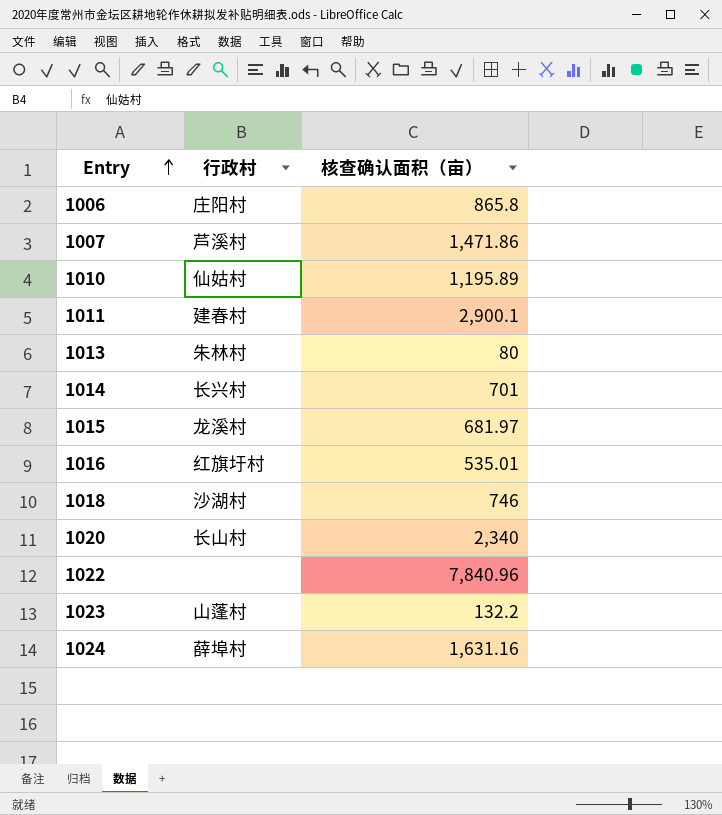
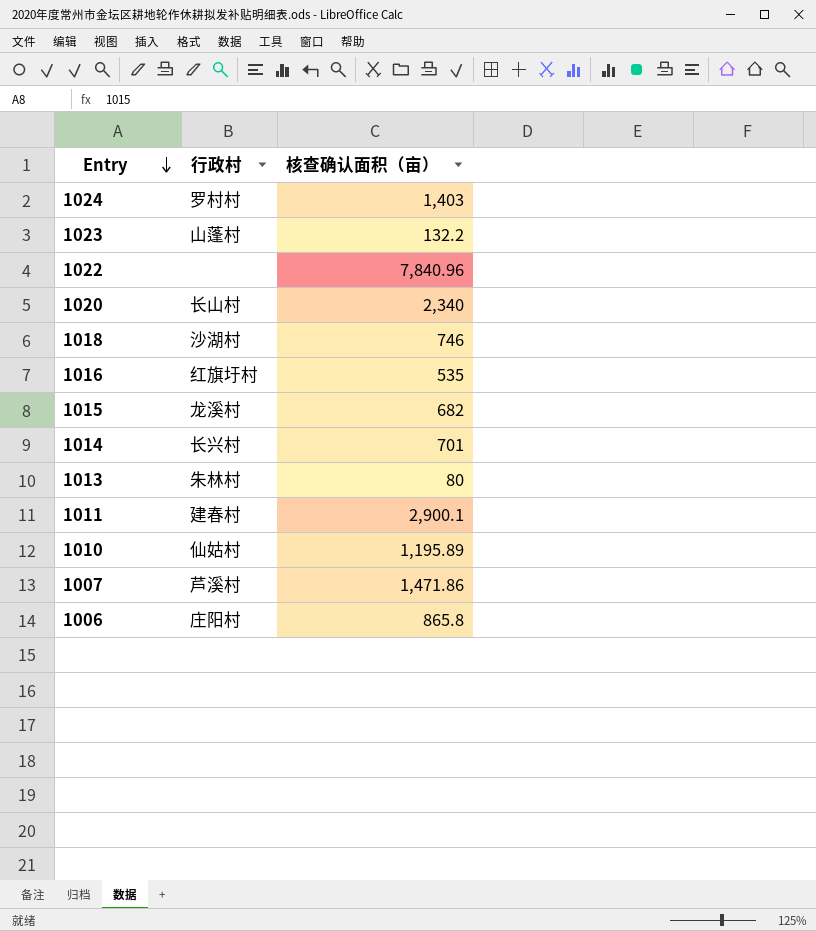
row order: Entry ascending -> Entry descending
1024 | 行政村: 薛埠村 -> 罗村村
1024 | 核查确认面积（亩）: 1,631.16 -> 1,403
1016 | 核查确认面积（亩）: 535.01 -> 535
1015 | 核查确认面积（亩）: 681.97 -> 682

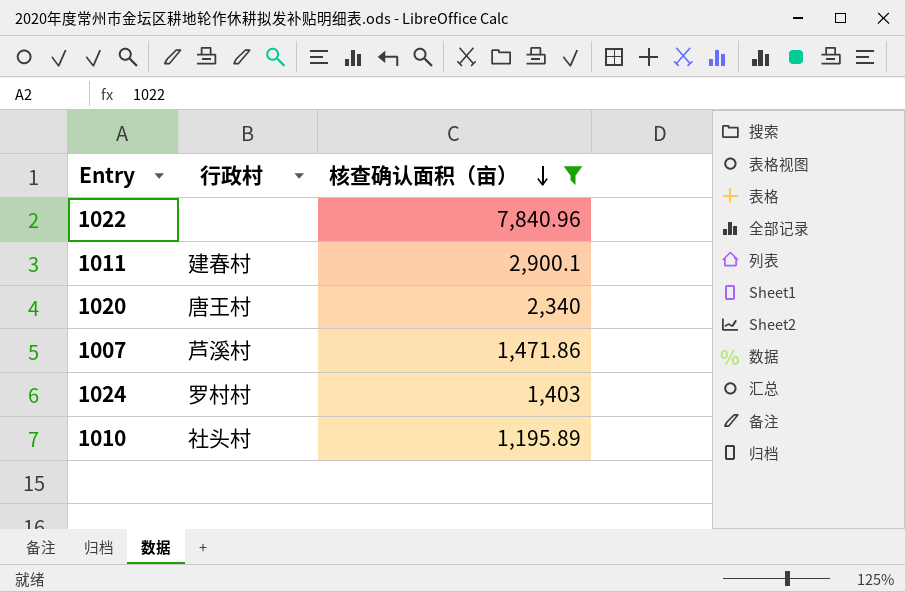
filter: none -> 核查确认面积（亩） >= 1,195.89
row order: Entry descending -> 核查确认面积（亩） descending
1020 | 行政村: 长山村 -> 唐王村
1010 | 行政村: 仙姑村 -> 社头村

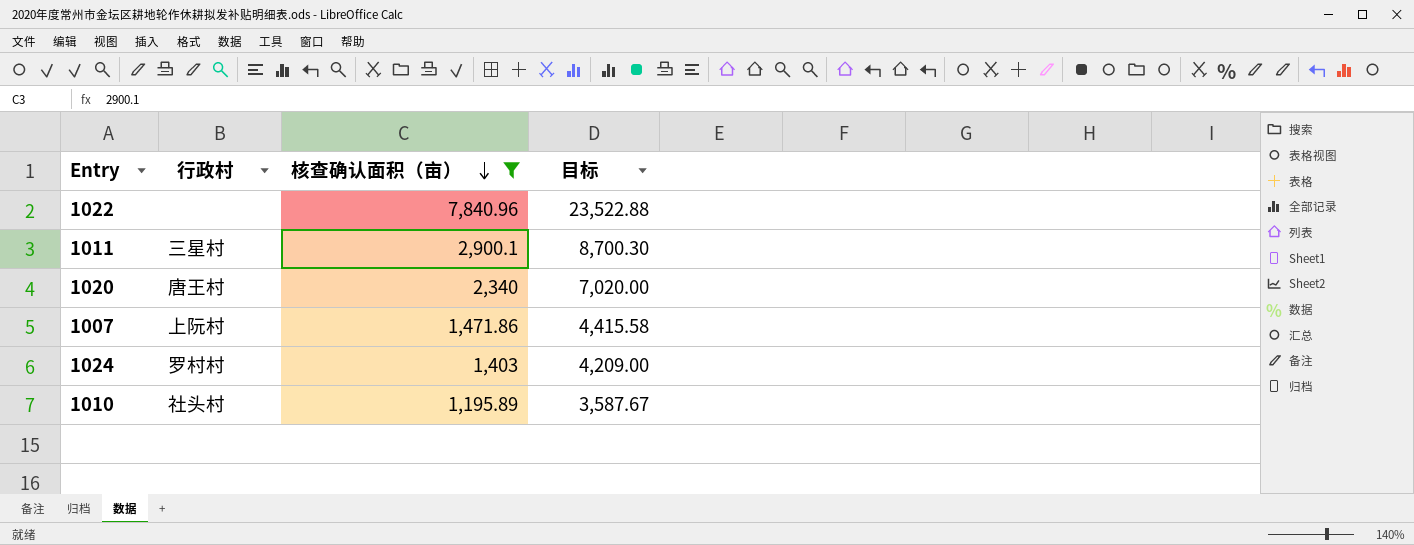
column 目标 | formula: none -> [核查确认面积（亩）] * 3
1011 | 行政村: 建春村 -> 三星村
1007 | 行政村: 芦溪村 -> 上阮村

